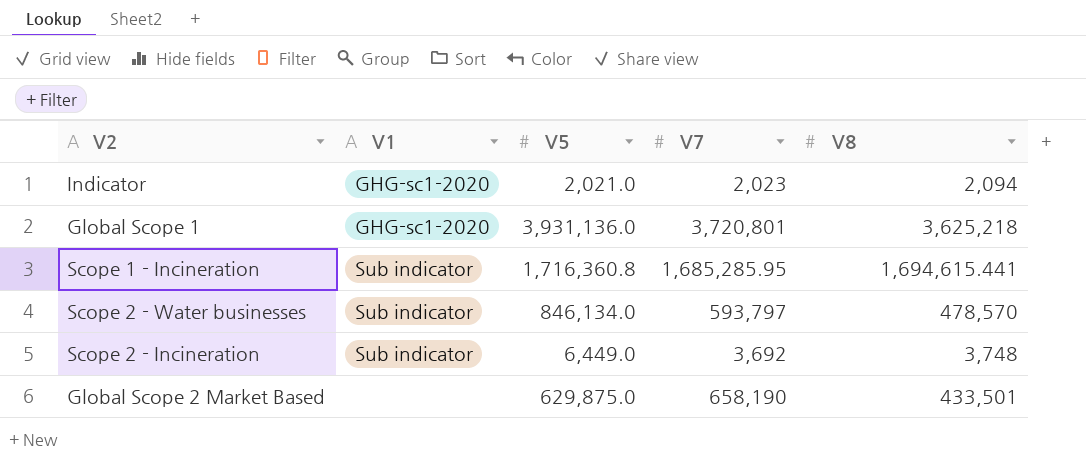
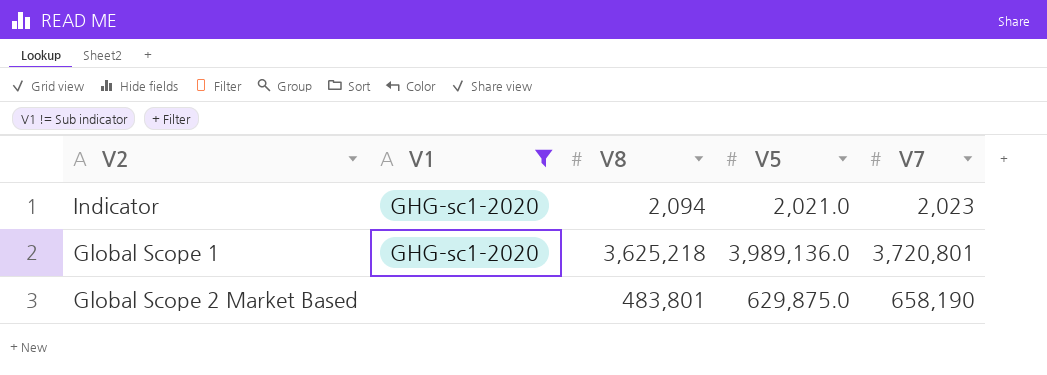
filter: none -> V1 != Sub indicator
column V8 | position: 5 -> 3
Global Scope 1 | V5: 3,931,136.0 -> 3,989,136.0
Global Scope 2 Market Based | V8: 433,501 -> 483,801

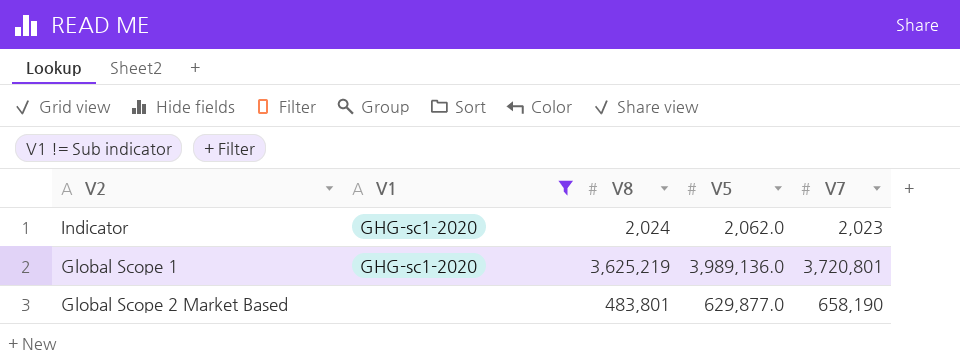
Indicator | V8: 2,094 -> 2,024
Indicator | V5: 2,021.0 -> 2,062.0
Global Scope 1 | V8: 3,625,218 -> 3,625,219
Global Scope 2 Market Based | V5: 629,875.0 -> 629,877.0

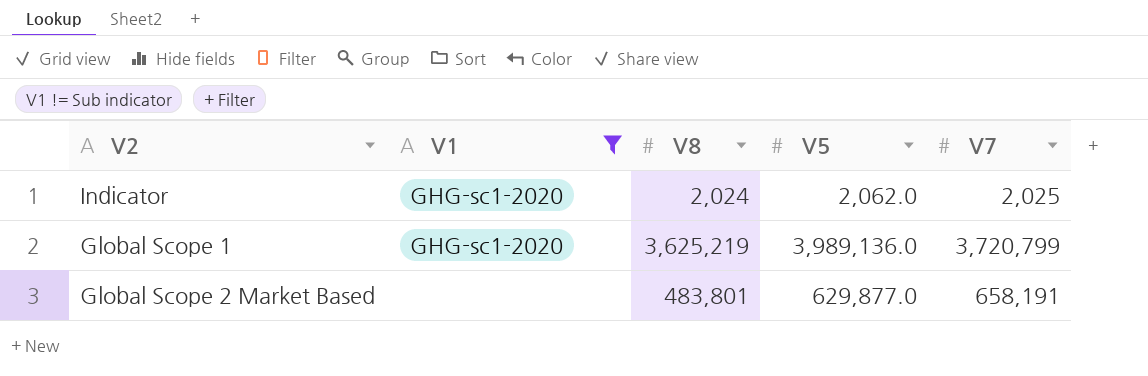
Indicator | V7: 2,023 -> 2,025
Global Scope 1 | V7: 3,720,801 -> 3,720,799
Global Scope 2 Market Based | V7: 658,190 -> 658,191

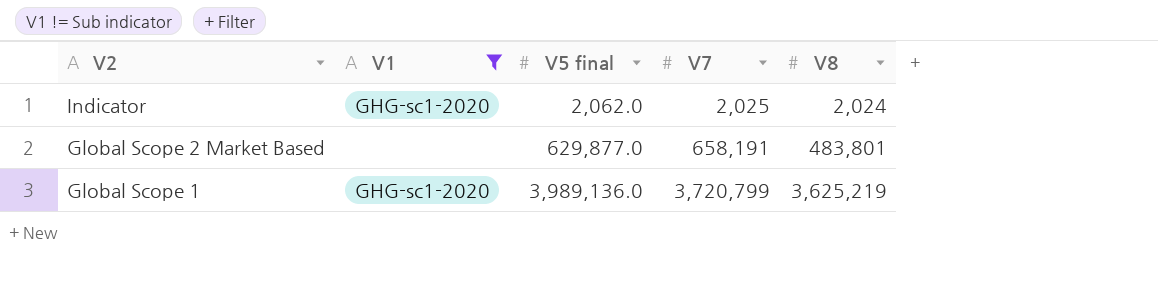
row order: none -> V2 descending
column name: V5 -> V5 final
column V8 | position: 3 -> 5

